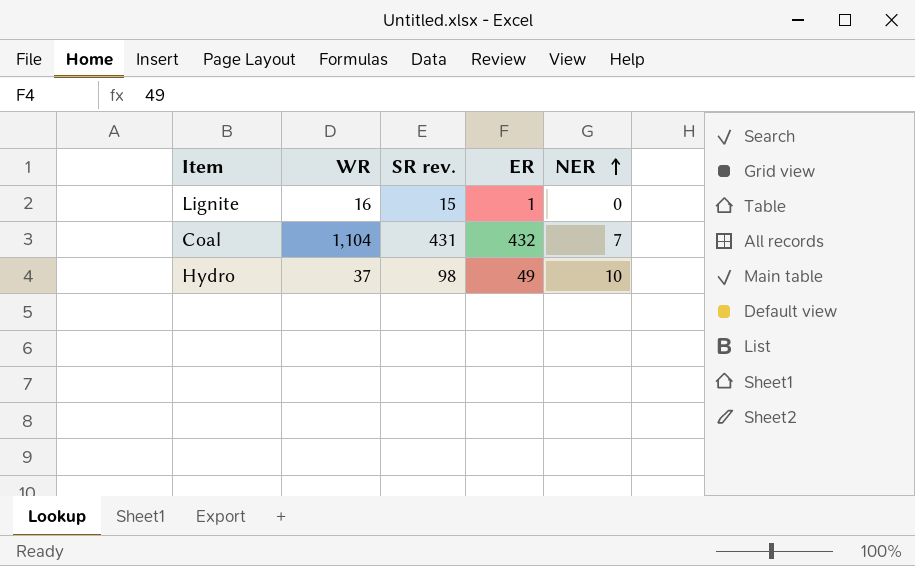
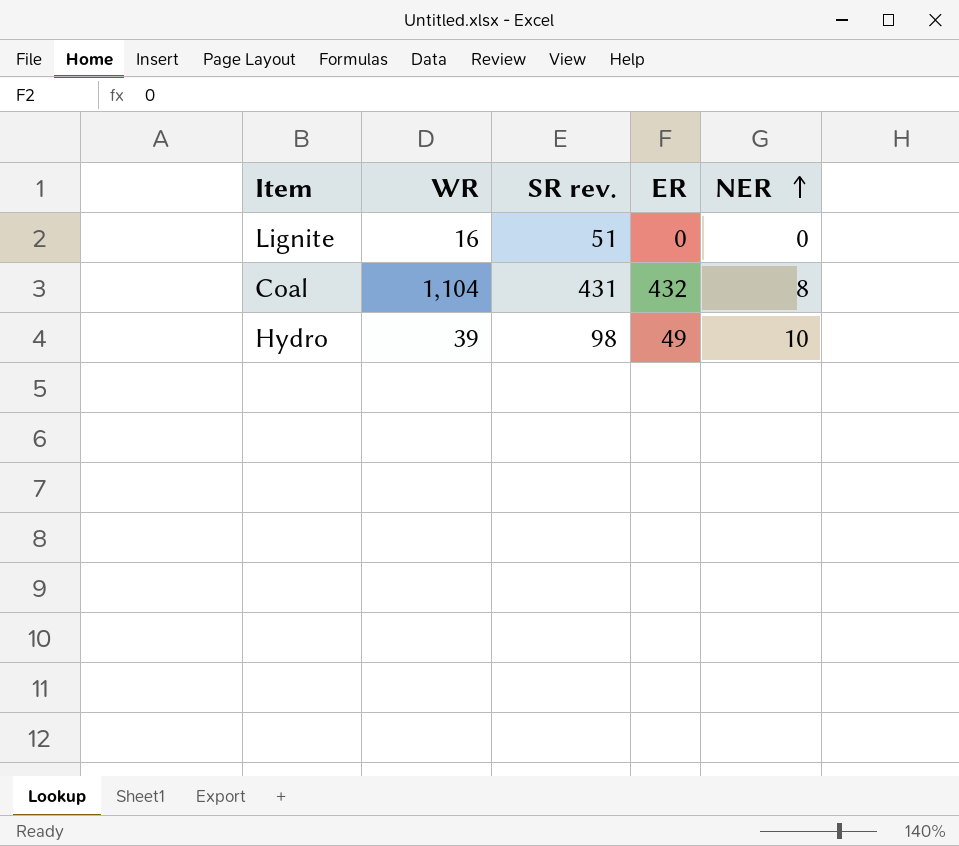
Lignite | SR rev.: 15 -> 51
Lignite | ER: 1 -> 0
Coal | NER: 7 -> 8
Hydro | WR: 37 -> 39

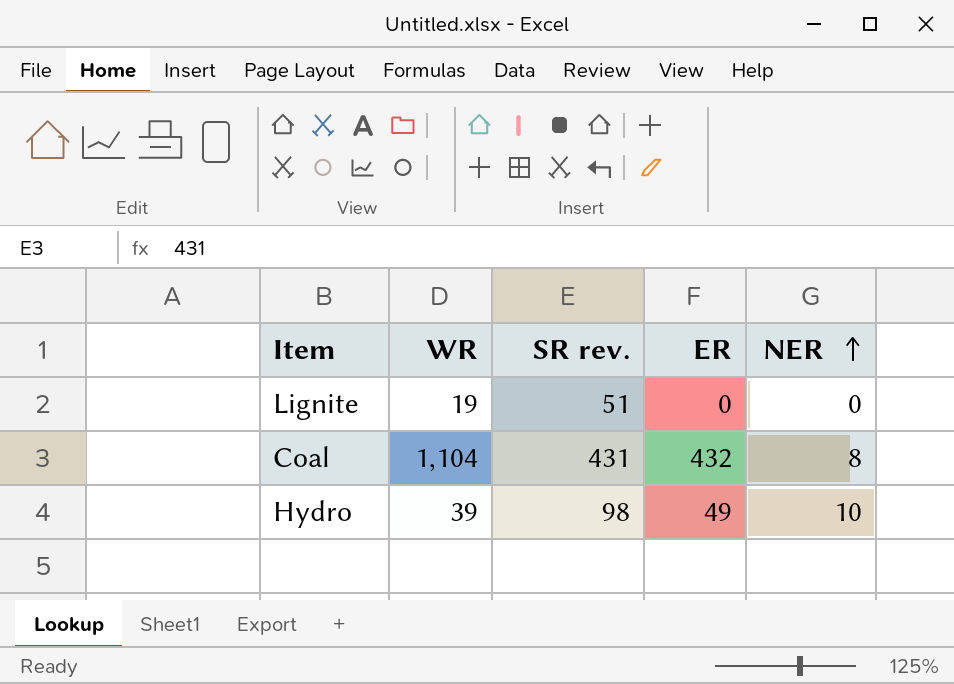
Lignite | WR: 16 -> 19

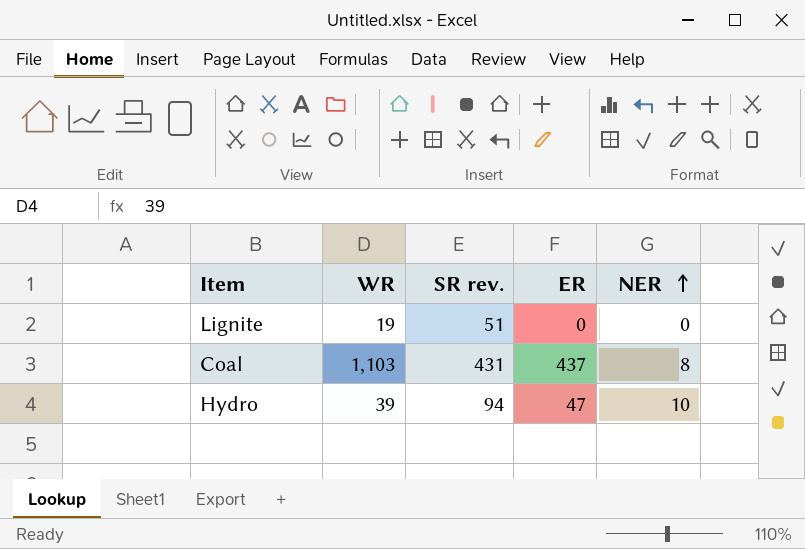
Coal | WR: 1,104 -> 1,103
Coal | ER: 432 -> 437
Hydro | SR rev.: 98 -> 94
Hydro | ER: 49 -> 47

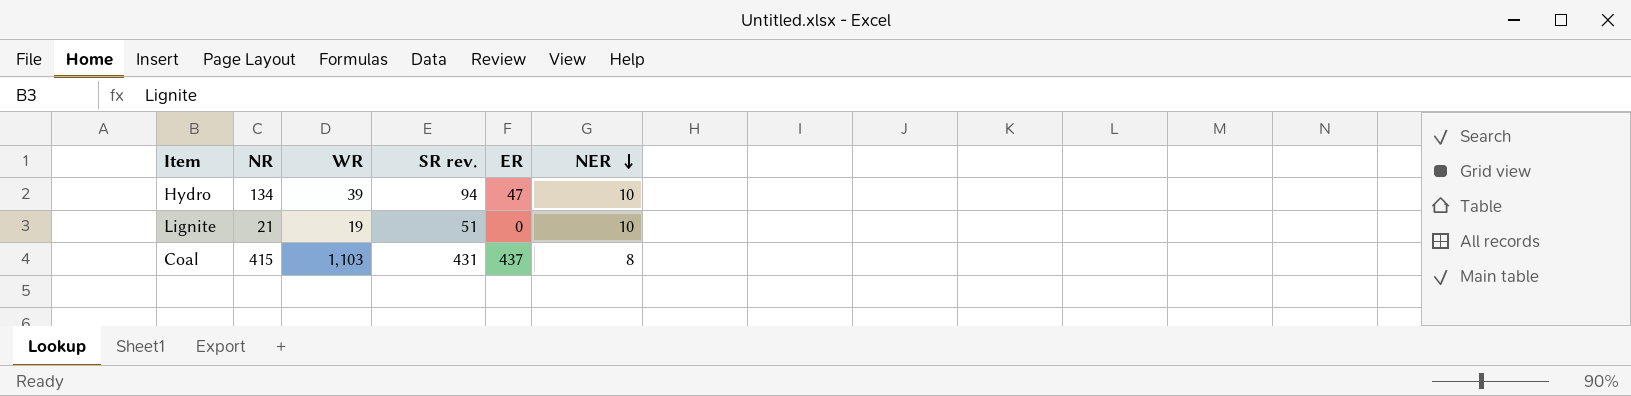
row order: NER ascending -> NER descending
column NR | position: none -> 2
Lignite | NER: 0 -> 10

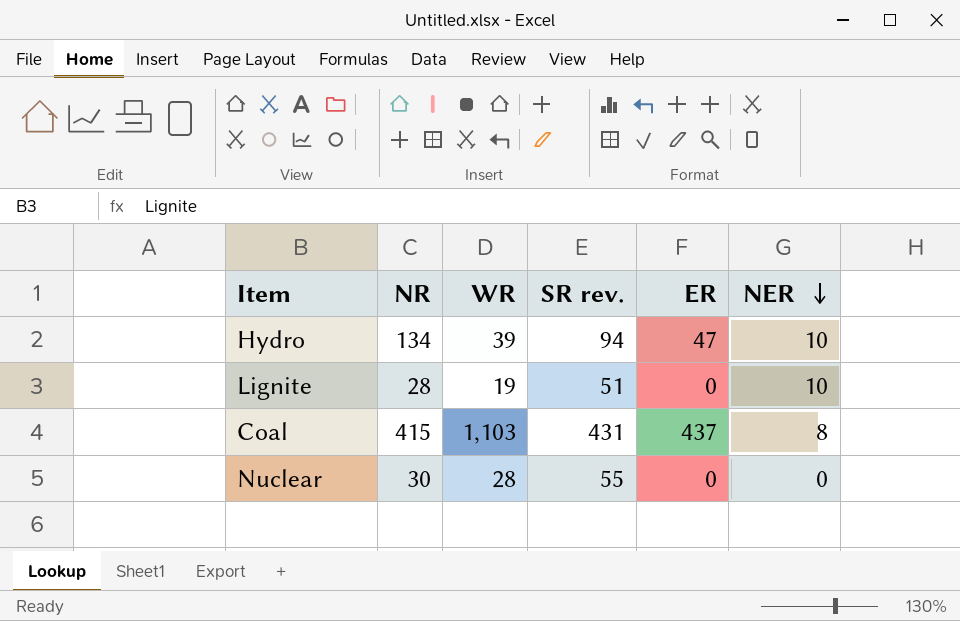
Lignite | NR: 21 -> 28
row Nuclear: none -> 30 | 28 | 55 | 0 | 0

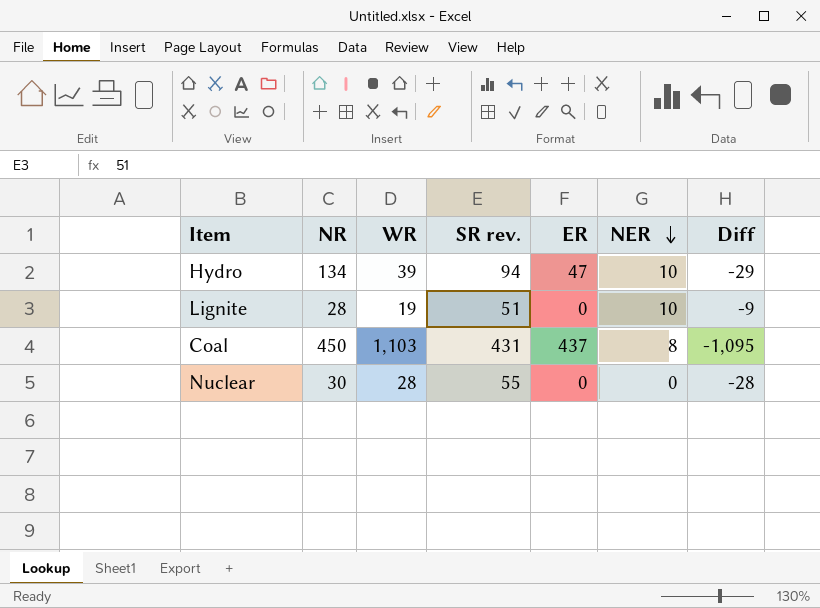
column Diff | formula: none -> [NER] - [WR]
Coal | NR: 415 -> 450

